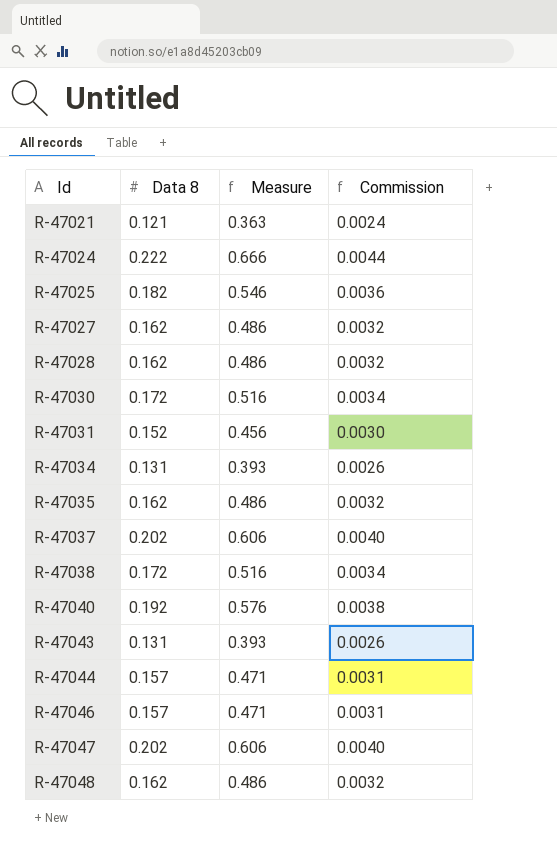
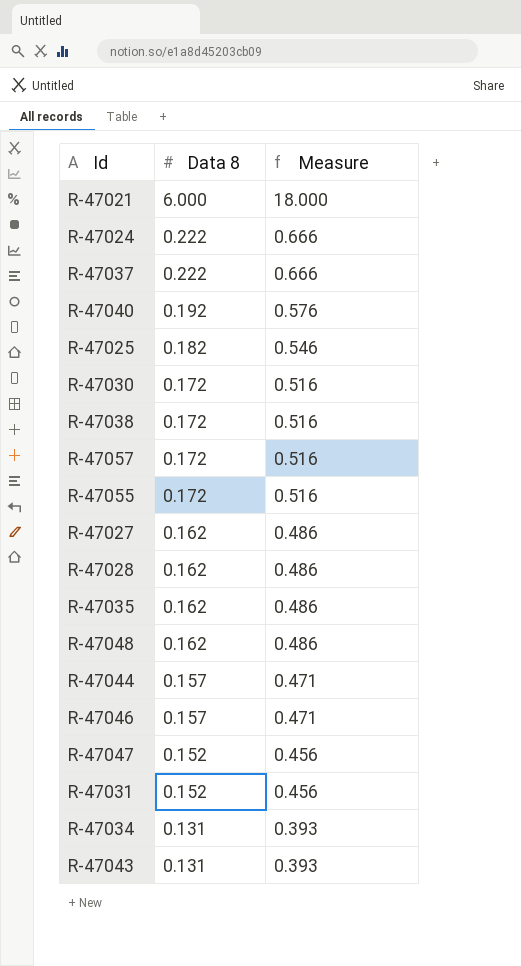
row order: Id ascending -> Data 8 descending
column Commission | formula: [Data 8] * 0.02 -> none
R-47021 | Data 8: 0.121 -> 6.000
R-47021 | Measure: 0.363 -> 18.000
R-47037 | Data 8: 0.202 -> 0.222
R-47037 | Measure: 0.606 -> 0.666
row R-47057: none -> 0.172 | 0.516
row R-47055: none -> 0.172 | 0.516
R-47047 | Data 8: 0.202 -> 0.152
R-47047 | Measure: 0.606 -> 0.456

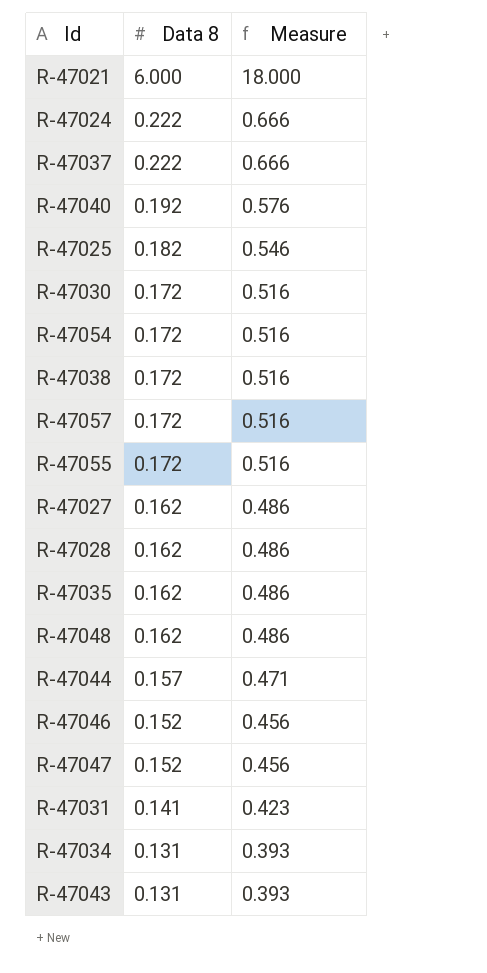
row R-47054: none -> 0.172 | 0.516
R-47046 | Data 8: 0.157 -> 0.152
R-47046 | Measure: 0.471 -> 0.456
R-47031 | Data 8: 0.152 -> 0.141
R-47031 | Measure: 0.456 -> 0.423

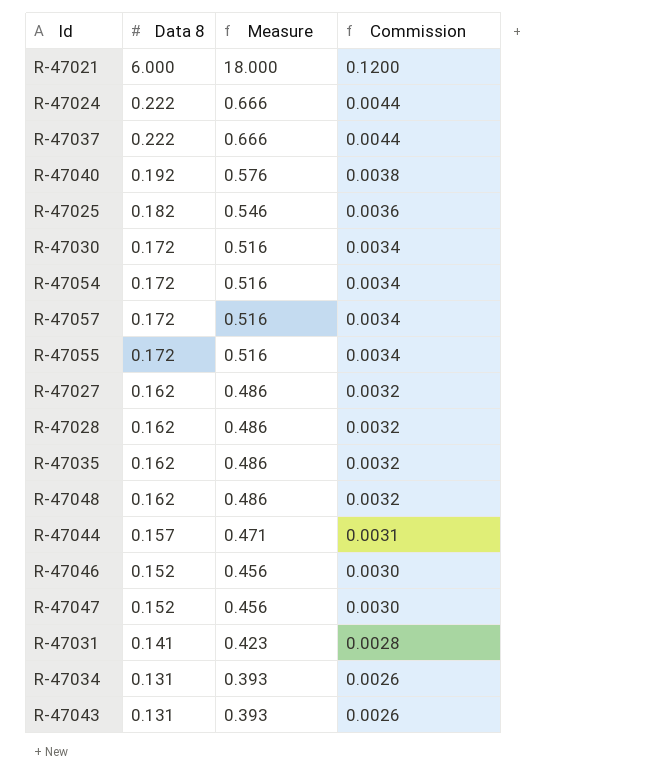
column Commission | formula: none -> [Data 8] * 0.02
row R-47038: 0.172 | 0.516 -> none

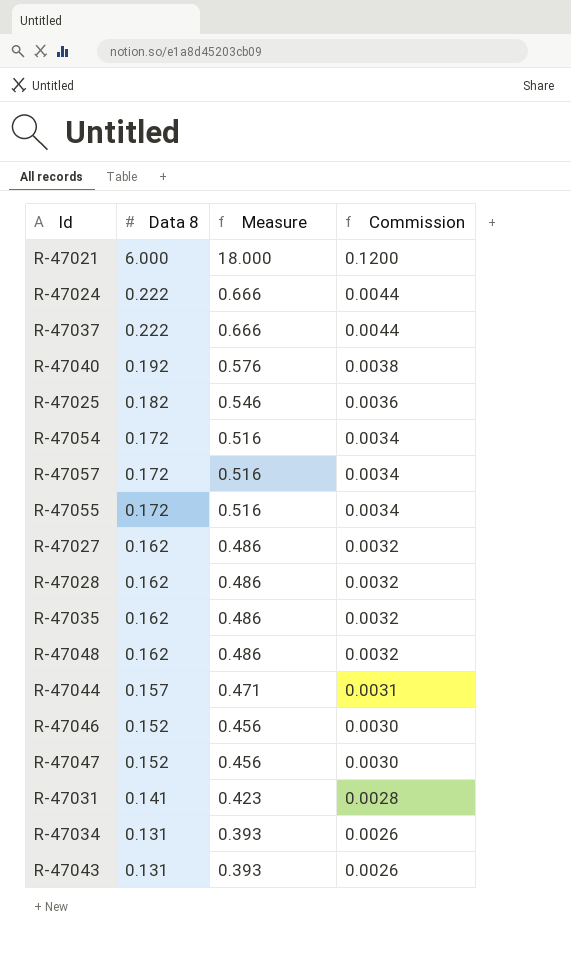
row R-47030: 0.172 | 0.516 | 0.0034 -> none

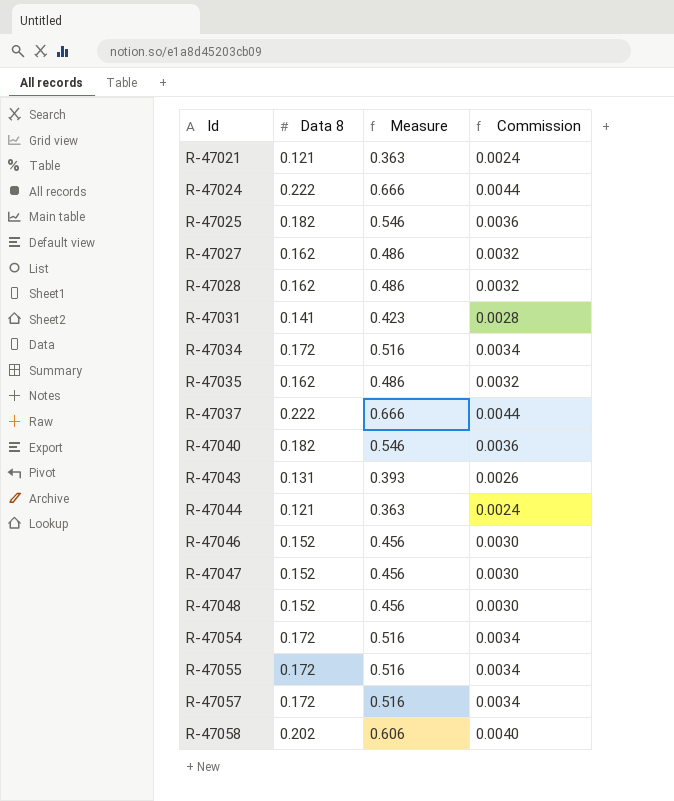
row order: Data 8 descending -> Id ascending
R-47021 | Data 8: 6.000 -> 0.121
R-47021 | Measure: 18.000 -> 0.363
R-47021 | Commission: 0.1200 -> 0.0024
R-47034 | Data 8: 0.131 -> 0.172
R-47034 | Measure: 0.393 -> 0.516
R-47034 | Commission: 0.0026 -> 0.0034
R-47040 | Data 8: 0.192 -> 0.182
R-47040 | Measure: 0.576 -> 0.546
R-47040 | Commission: 0.0038 -> 0.0036
R-47044 | Data 8: 0.157 -> 0.121
R-47044 | Measure: 0.471 -> 0.363
R-47044 | Commission: 0.0031 -> 0.0024
R-47048 | Data 8: 0.162 -> 0.152
R-47048 | Measure: 0.486 -> 0.456
R-47048 | Commission: 0.0032 -> 0.0030
row R-47058: none -> 0.202 | 0.606 | 0.0040

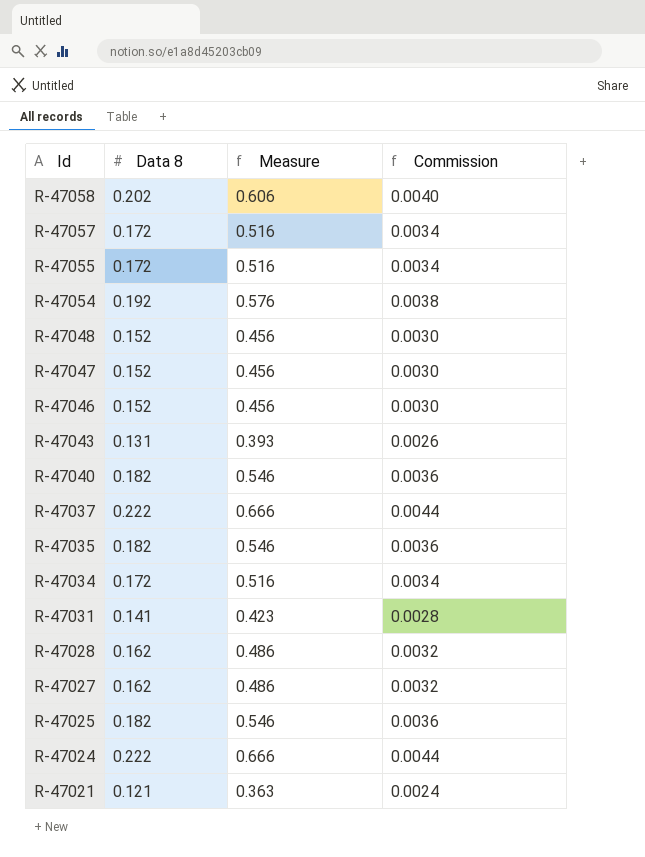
row order: Id ascending -> Id descending
row R-47044: 0.121 | 0.363 | 0.0024 -> none
R-47054 | Data 8: 0.172 -> 0.192
R-47054 | Measure: 0.516 -> 0.576
R-47054 | Commission: 0.0034 -> 0.0038
R-47035 | Data 8: 0.162 -> 0.182
R-47035 | Measure: 0.486 -> 0.546
R-47035 | Commission: 0.0032 -> 0.0036

